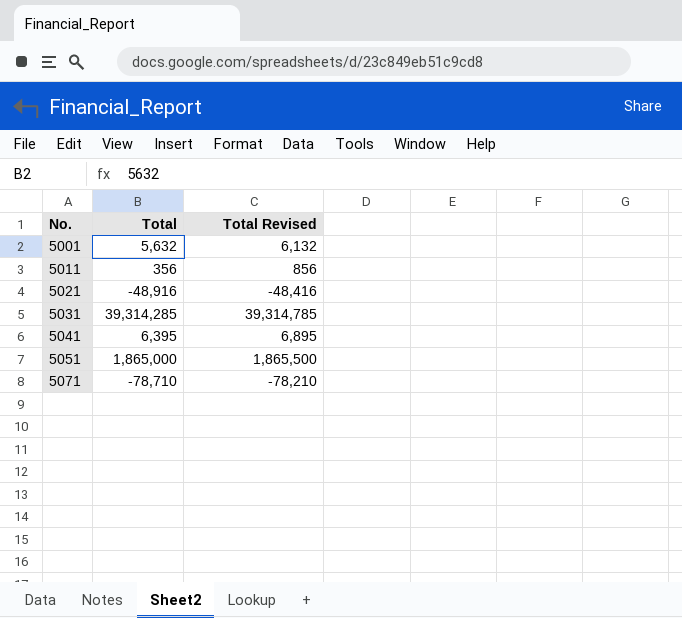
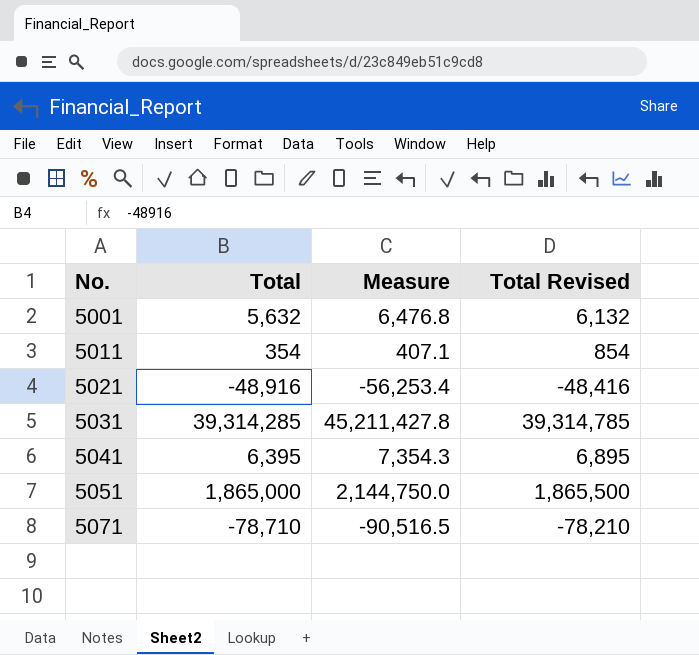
column Measure | formula: none -> [Total] * 1.15
5011 | Total: 356 -> 354
5011 | Total Revised: 856 -> 854

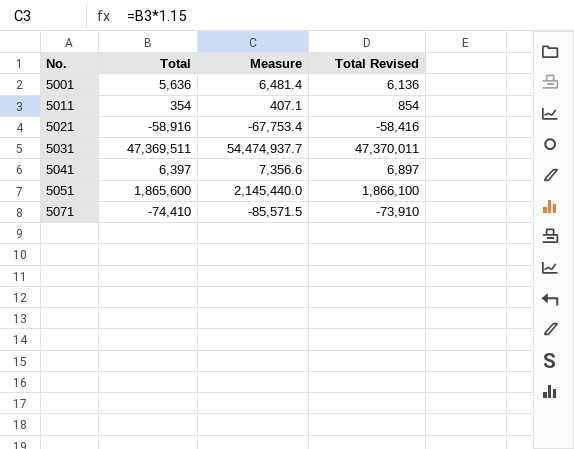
5001 | Total: 5,632 -> 5,636
5001 | Measure: 6,476.8 -> 6,481.4
5001 | Total Revised: 6,132 -> 6,136
5021 | Total: -48,916 -> -58,916
5021 | Measure: -56,253.4 -> -67,753.4
5021 | Total Revised: -48,416 -> -58,416
5031 | Total: 39,314,285 -> 47,369,511
5031 | Measure: 45,211,427.8 -> 54,474,937.7
5031 | Total Revised: 39,314,785 -> 47,370,011
5041 | Total: 6,395 -> 6,397
5041 | Measure: 7,354.3 -> 7,356.6
5041 | Total Revised: 6,895 -> 6,897
5051 | Total: 1,865,000 -> 1,865,600
5051 | Measure: 2,144,750.0 -> 2,145,440.0
5051 | Total Revised: 1,865,500 -> 1,866,100
5071 | Total: -78,710 -> -74,410
5071 | Measure: -90,516.5 -> -85,571.5
5071 | Total Revised: -78,210 -> -73,910

